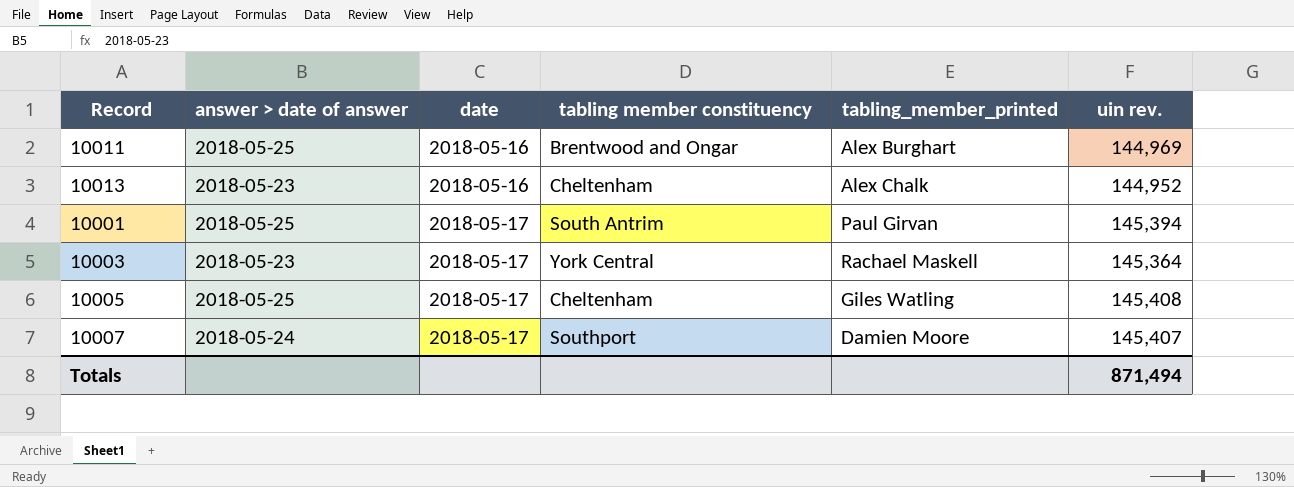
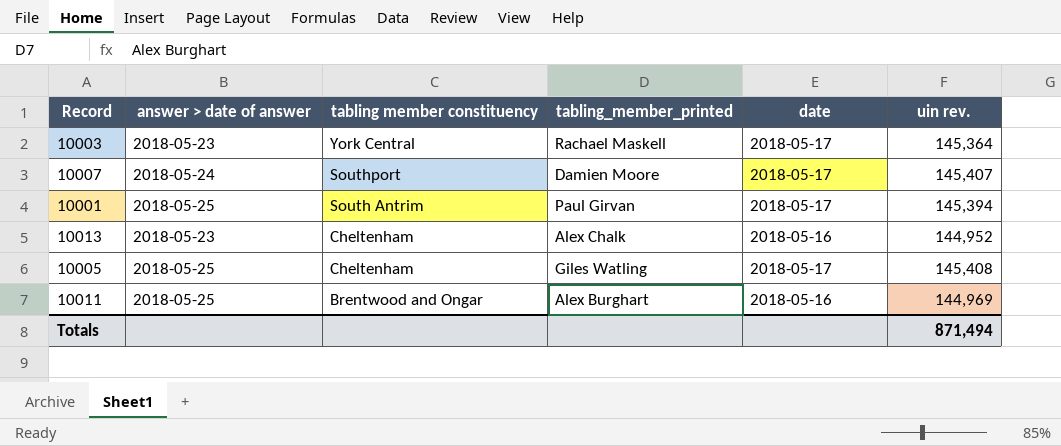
row order: date ascending -> tabling member constituency descending
column date | position: 3 -> 5

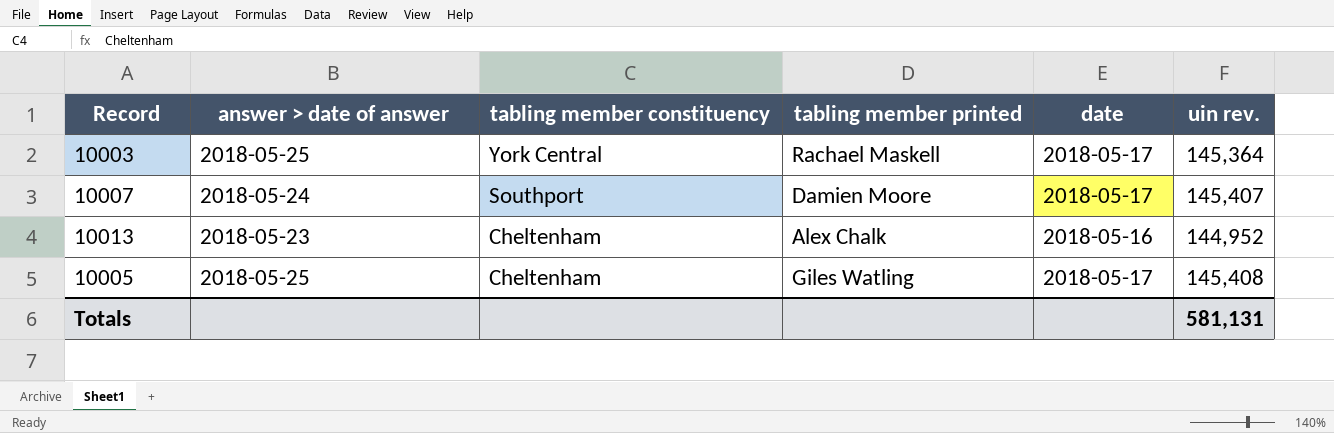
column name: tabling_member_printed -> tabling member printed
row 10001: 2018-05-25 | South Antrim | Paul Girvan | 2018-05-17 | 145,394 -> none
row 10011: 2018-05-25 | Brentwood and Ongar | Alex Burghart | 2018-05-16 | 144,969 -> none
10003 | answer > date of answer: 2018-05-23 -> 2018-05-25
Totals | uin rev.: 871,494 -> 581,131

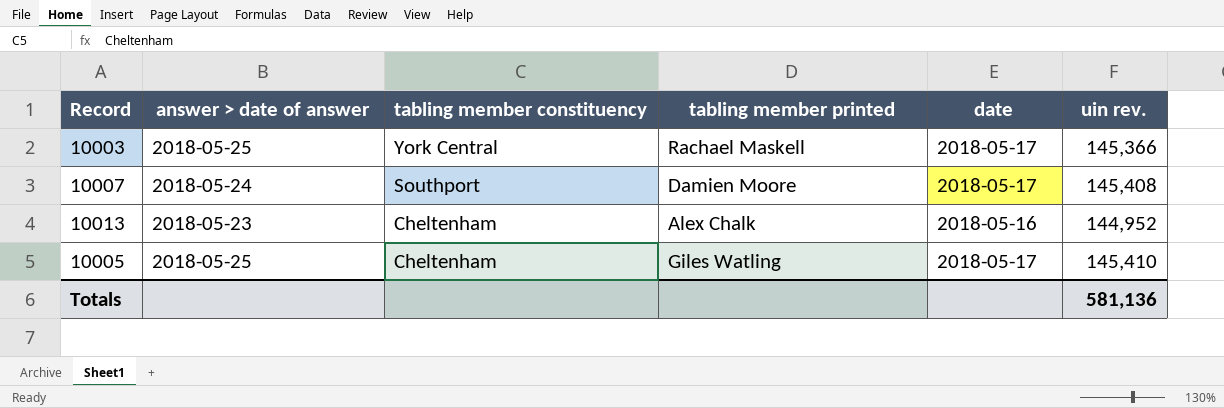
10003 | uin rev.: 145,364 -> 145,366
10007 | uin rev.: 145,407 -> 145,408
10005 | uin rev.: 145,408 -> 145,410
Totals | uin rev.: 581,131 -> 581,136

